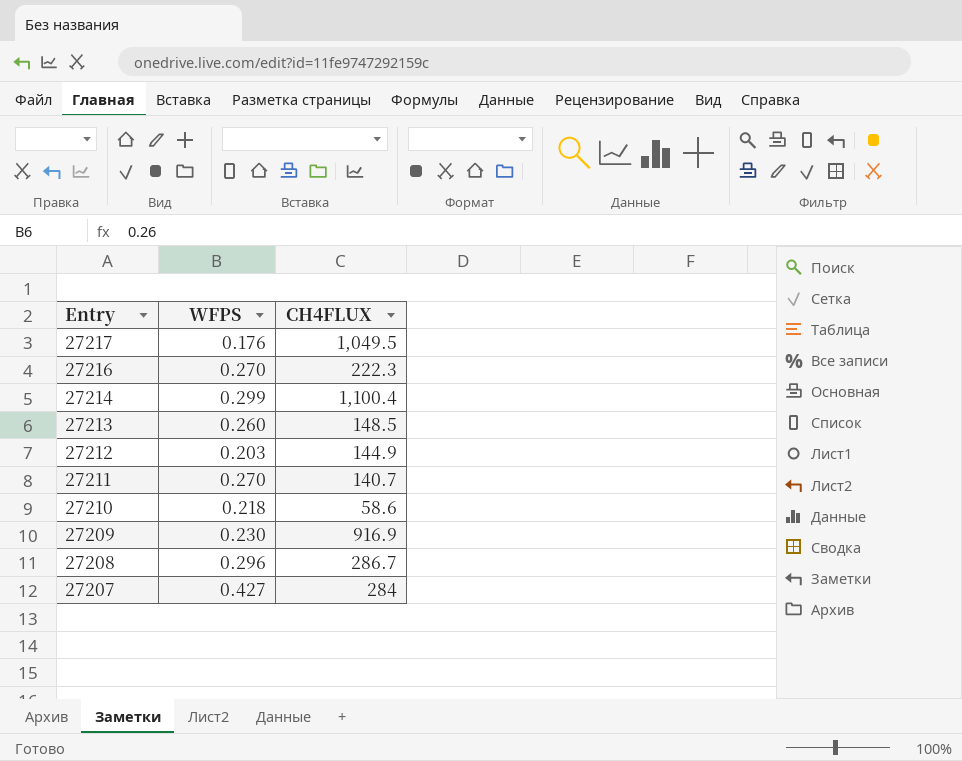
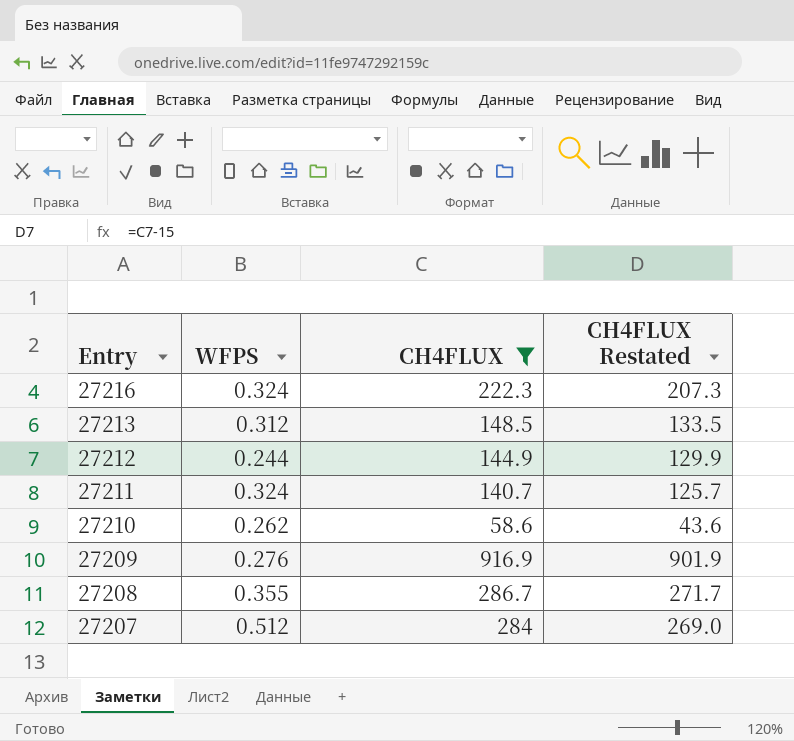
filter: none -> CH4FLUX <= 916.9
column CH4FLUX Restated | formula: none -> [CH4FLUX] - 15
27216 | WFPS: 0.270 -> 0.324
27213 | WFPS: 0.260 -> 0.312
27212 | WFPS: 0.203 -> 0.244
27211 | WFPS: 0.270 -> 0.324
27210 | WFPS: 0.218 -> 0.262
27209 | WFPS: 0.230 -> 0.276
27208 | WFPS: 0.296 -> 0.355
27207 | WFPS: 0.427 -> 0.512

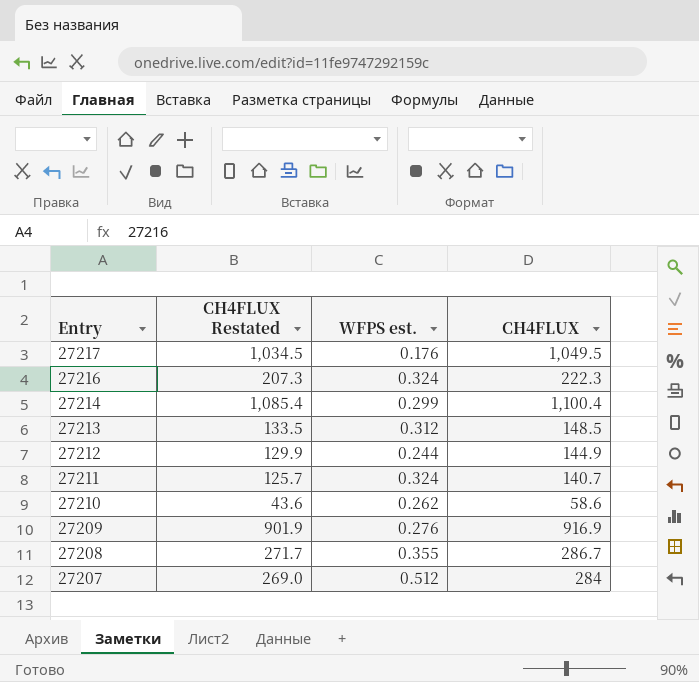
filter: CH4FLUX <= 916.9 -> none
column CH4FLUX Restated | position: 4 -> 2
column name: WFPS -> WFPS est.

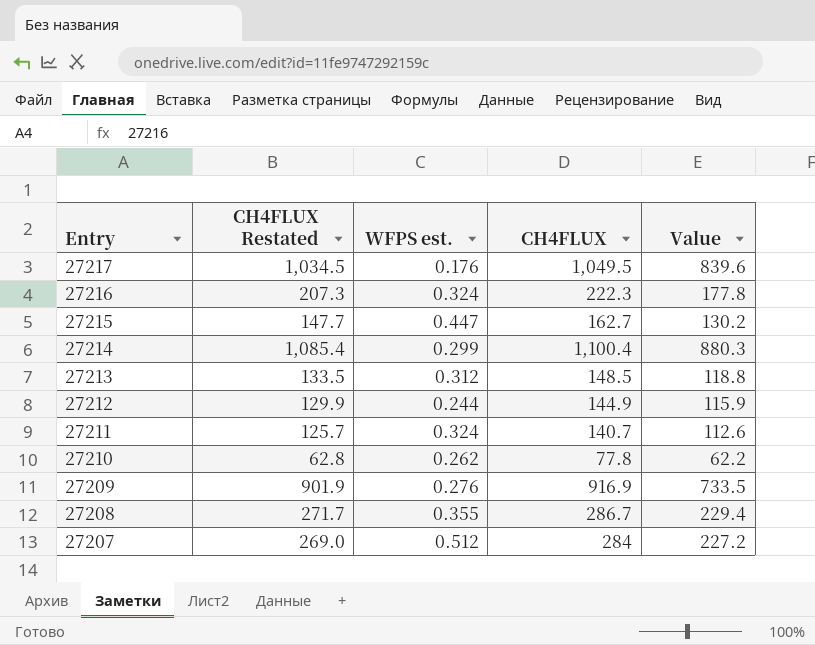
column Value | formula: none -> [CH4FLUX] * 0.8
row 27215: none -> 147.7 | 0.447 | 162.7 | 130.2
27210 | CH4FLUX Restated: 43.6 -> 62.8
27210 | CH4FLUX: 58.6 -> 77.8

